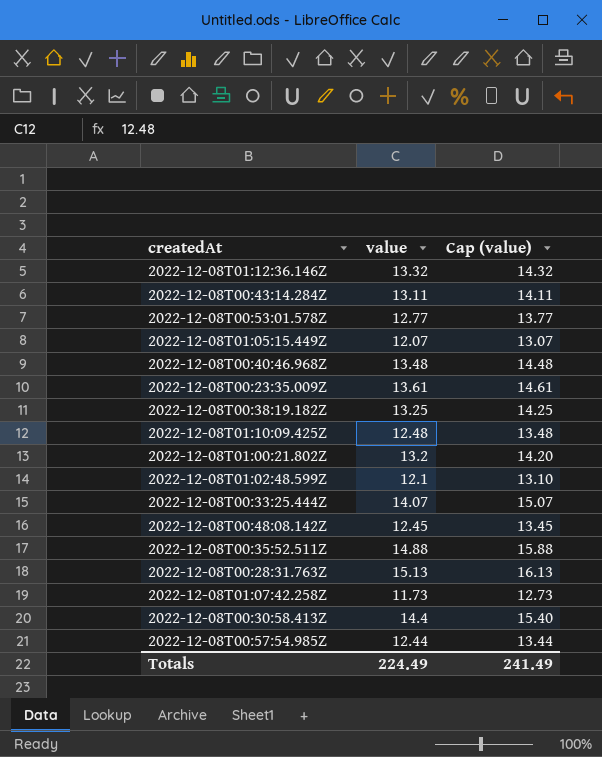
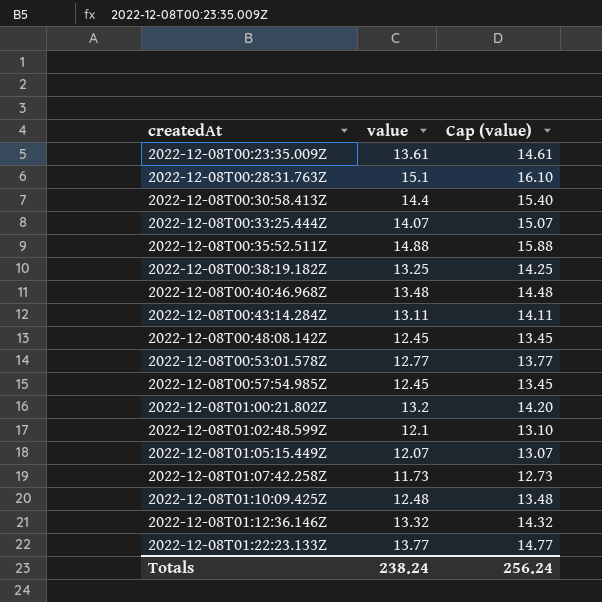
row order: none -> createdAt ascending
2022-12-08T00:28:31.763Z | value: 15.13 -> 15.1
2022-12-08T00:28:31.763Z | Cap (value): 16.13 -> 16.10
2022-12-08T00:57:54.985Z | value: 12.44 -> 12.45
2022-12-08T00:57:54.985Z | Cap (value): 13.44 -> 13.45
row 2022-12-08T01:22:23.133Z: none -> 13.77 | 14.77
Totals | value: 224.49 -> 238.24
Totals | Cap (value): 241.49 -> 256.24

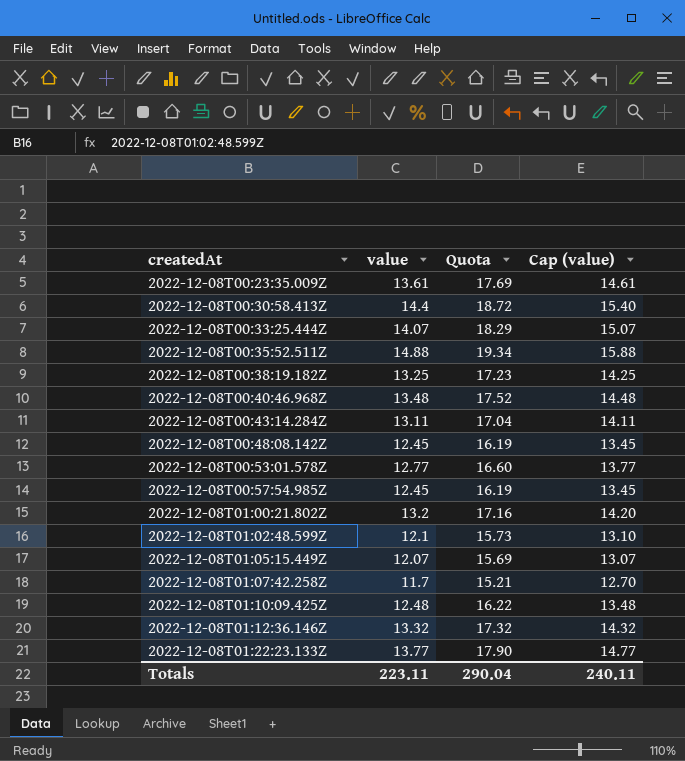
column Quota | formula: none -> [value] * 1.3
row 2022-12-08T00:28:31.763Z: 15.1 | 16.10 -> none
2022-12-08T01:07:42.258Z | value: 11.73 -> 11.7
2022-12-08T01:07:42.258Z | Cap (value): 12.73 -> 12.70
Totals | value: 238.24 -> 223.11
Totals | Cap (value): 256.24 -> 240.11

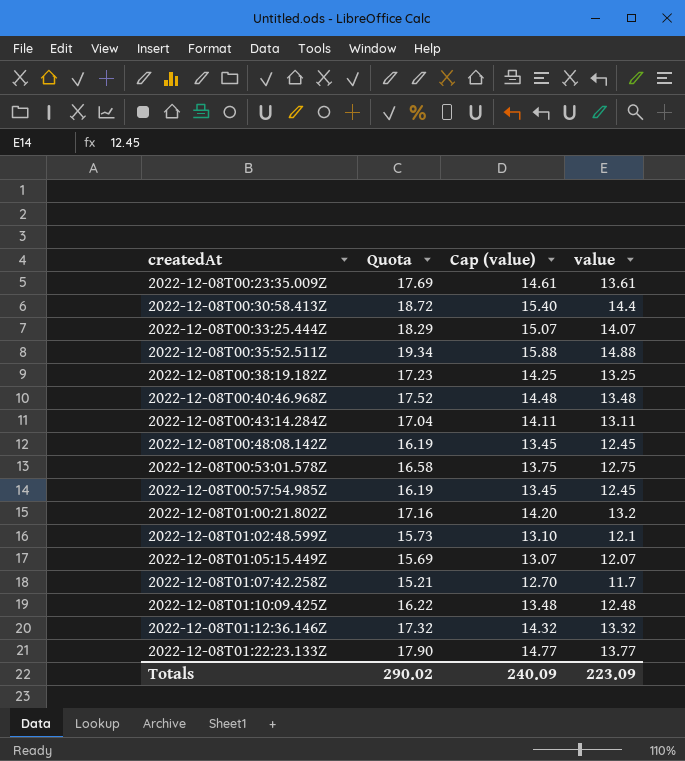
column value | position: 2 -> 4
2022-12-08T00:53:01.578Z | Quota: 16.60 -> 16.58
2022-12-08T00:53:01.578Z | Cap (value): 13.77 -> 13.75
2022-12-08T00:53:01.578Z | value: 12.77 -> 12.75
Totals | Quota: 290.04 -> 290.02
Totals | Cap (value): 240.11 -> 240.09
Totals | value: 223.11 -> 223.09

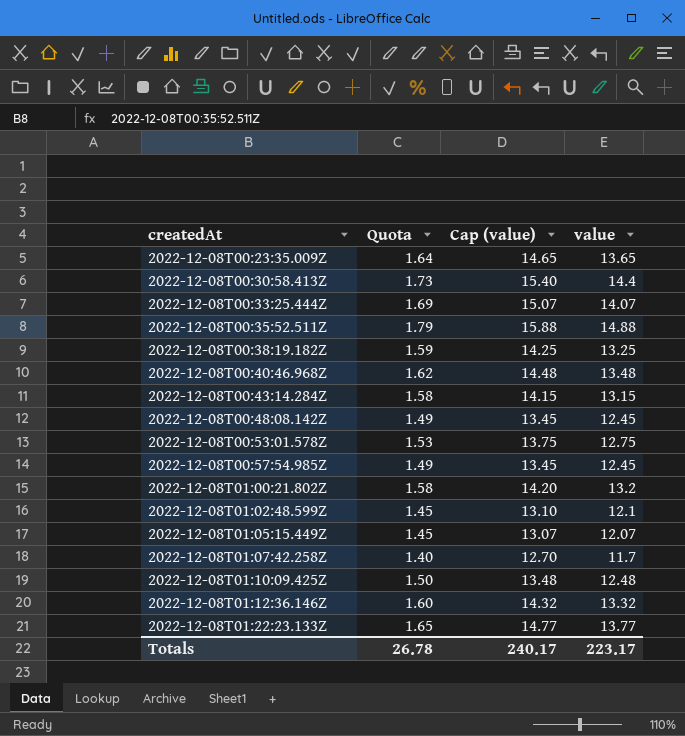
column Quota | formula: [value] * 1.3 -> [value] * 0.12
2022-12-08T00:23:35.009Z | Cap (value): 14.61 -> 14.65
2022-12-08T00:23:35.009Z | value: 13.61 -> 13.65
2022-12-08T00:43:14.284Z | Cap (value): 14.11 -> 14.15
2022-12-08T00:43:14.284Z | value: 13.11 -> 13.15
Totals | Quota: 290.02 -> 26.78
Totals | Cap (value): 240.09 -> 240.17
Totals | value: 223.09 -> 223.17

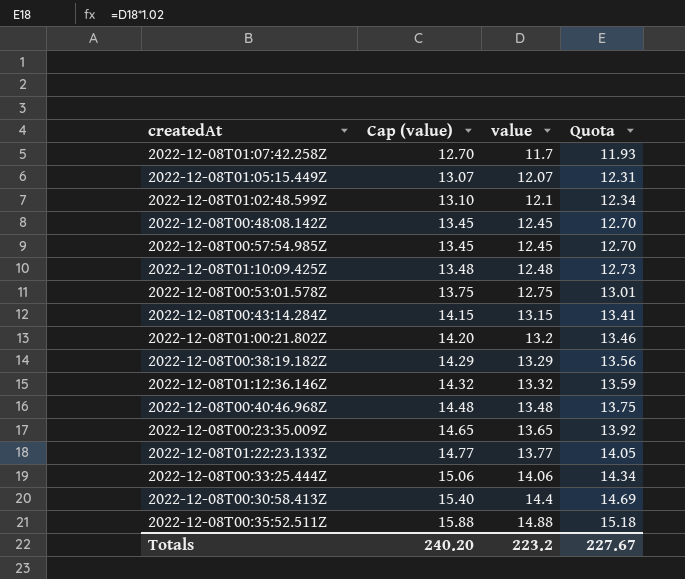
row order: createdAt ascending -> Cap (value) ascending
column Quota | formula: [value] * 0.12 -> [value] * 1.02
column Quota | position: 2 -> 4
2022-12-08T00:38:19.182Z | Cap (value): 14.25 -> 14.29
2022-12-08T00:38:19.182Z | value: 13.25 -> 13.29
2022-12-08T00:33:25.444Z | Cap (value): 15.07 -> 15.06
2022-12-08T00:33:25.444Z | value: 14.07 -> 14.06
Totals | Cap (value): 240.17 -> 240.20
Totals | value: 223.17 -> 223.2
Totals | Quota: 26.78 -> 227.67

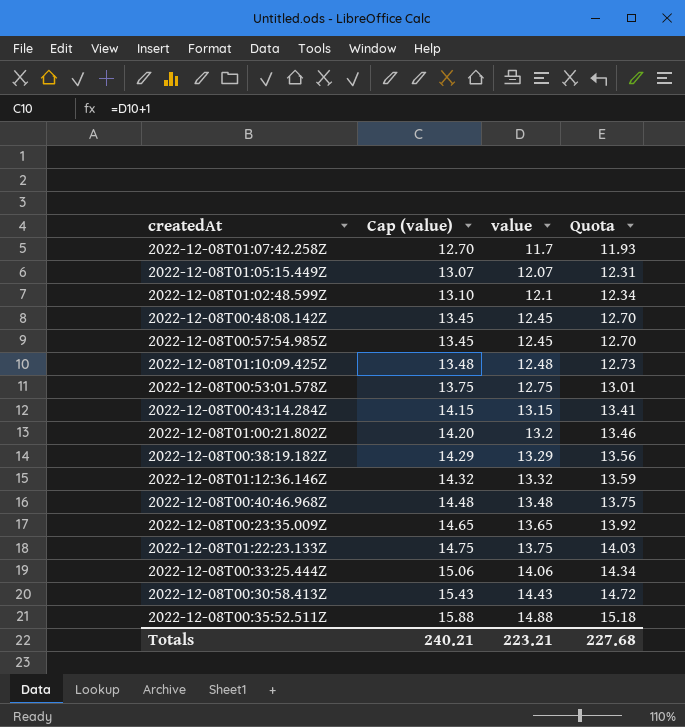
2022-12-08T01:22:23.133Z | Cap (value): 14.77 -> 14.75
2022-12-08T01:22:23.133Z | value: 13.77 -> 13.75
2022-12-08T01:22:23.133Z | Quota: 14.05 -> 14.03
2022-12-08T00:30:58.413Z | Cap (value): 15.40 -> 15.43
2022-12-08T00:30:58.413Z | value: 14.4 -> 14.43
2022-12-08T00:30:58.413Z | Quota: 14.69 -> 14.72
Totals | Cap (value): 240.20 -> 240.21
Totals | value: 223.2 -> 223.21
Totals | Quota: 227.67 -> 227.68

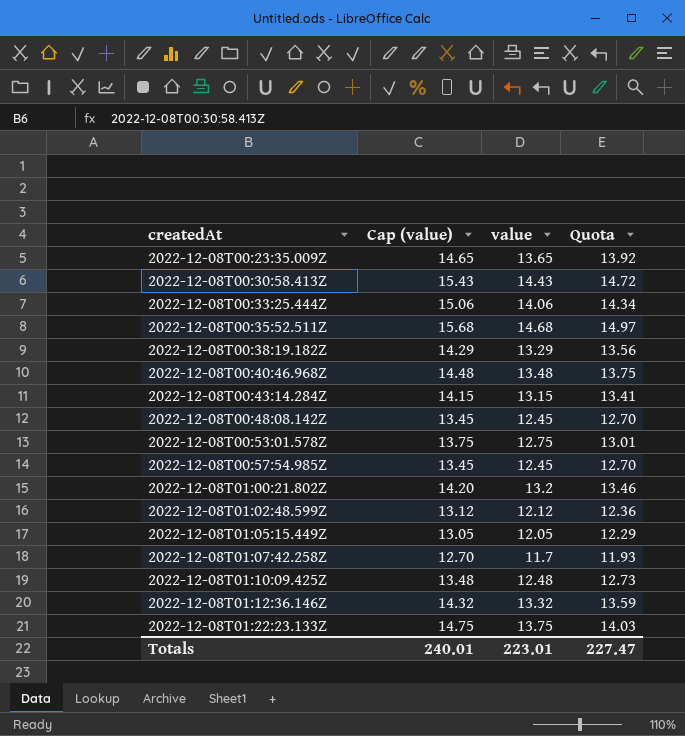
row order: Cap (value) ascending -> createdAt ascending
2022-12-08T00:35:52.511Z | Cap (value): 15.88 -> 15.68
2022-12-08T00:35:52.511Z | value: 14.88 -> 14.68
2022-12-08T00:35:52.511Z | Quota: 15.18 -> 14.97
2022-12-08T01:02:48.599Z | Cap (value): 13.10 -> 13.12
2022-12-08T01:02:48.599Z | value: 12.1 -> 12.12
2022-12-08T01:02:48.599Z | Quota: 12.34 -> 12.36
2022-12-08T01:05:15.449Z | Cap (value): 13.07 -> 13.05
2022-12-08T01:05:15.449Z | value: 12.07 -> 12.05
2022-12-08T01:05:15.449Z | Quota: 12.31 -> 12.29
Totals | Cap (value): 240.21 -> 240.01
Totals | value: 223.21 -> 223.01
Totals | Quota: 227.68 -> 227.47

